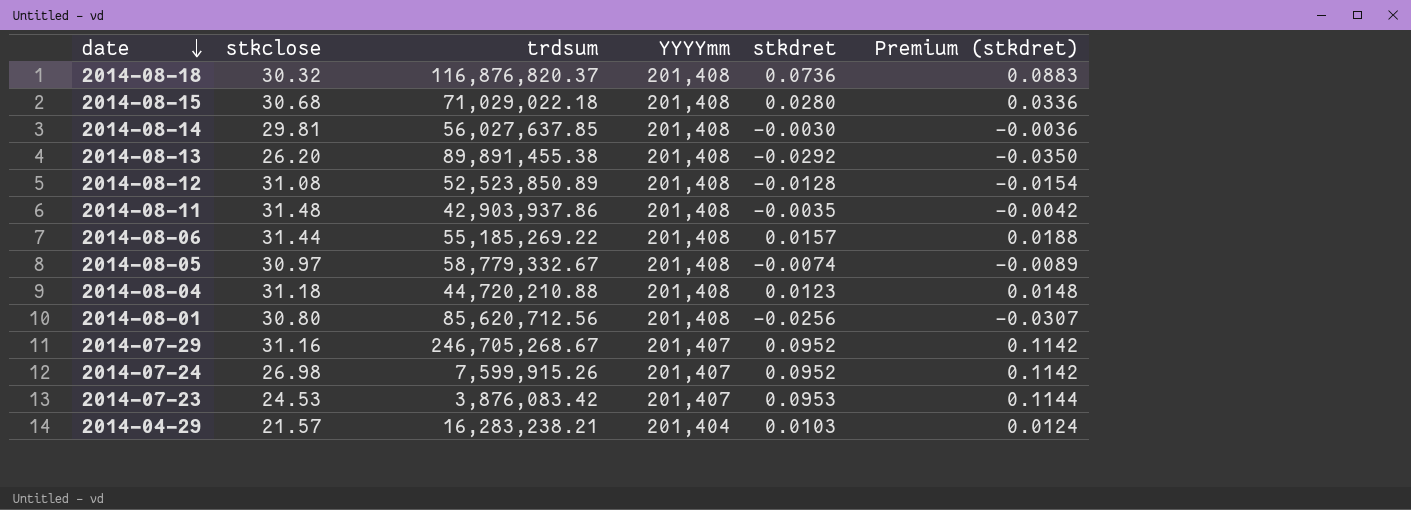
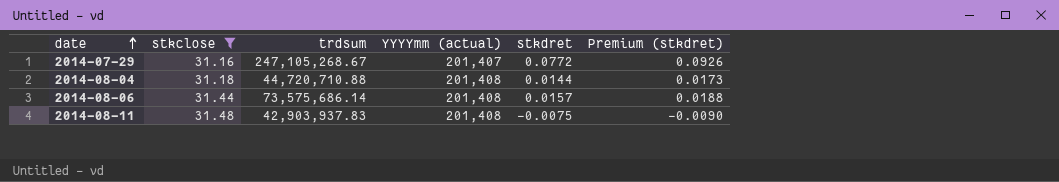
filter: none -> stkclose >= 31.16
row order: date descending -> date ascending
column name: YYYYmm -> YYYYmm (actual)
2014-07-29 | trdsum: 246,705,268.67 -> 247,105,268.67
2014-07-29 | stkdret: 0.0952 -> 0.0772
2014-07-29 | Premium (stkdret): 0.1142 -> 0.0926
2014-08-04 | trdsum: 44,720,210.88 -> 44,720,710.88
2014-08-04 | stkdret: 0.0123 -> 0.0144
2014-08-04 | Premium (stkdret): 0.0148 -> 0.0173
2014-08-06 | trdsum: 55,185,269.22 -> 73,575,686.14
2014-08-11 | trdsum: 42,903,937.86 -> 42,903,937.83
2014-08-11 | stkdret: -0.0035 -> -0.0075
2014-08-11 | Premium (stkdret): -0.0042 -> -0.0090

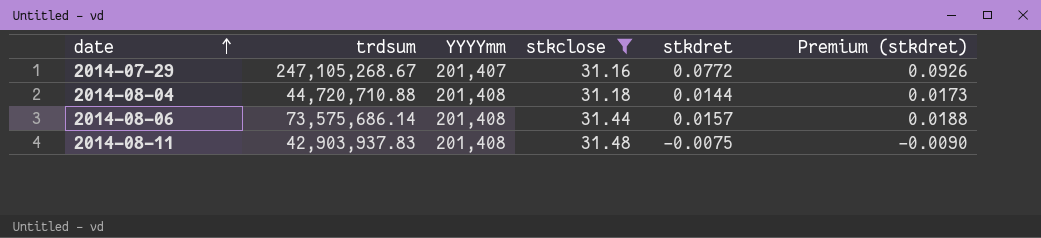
column name: YYYYmm (actual) -> YYYYmm
column stkclose | position: 2 -> 4

